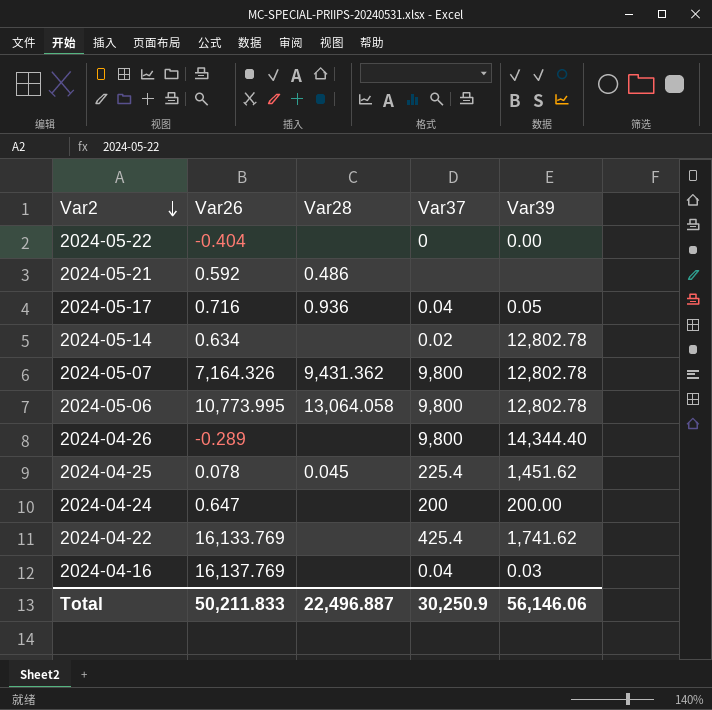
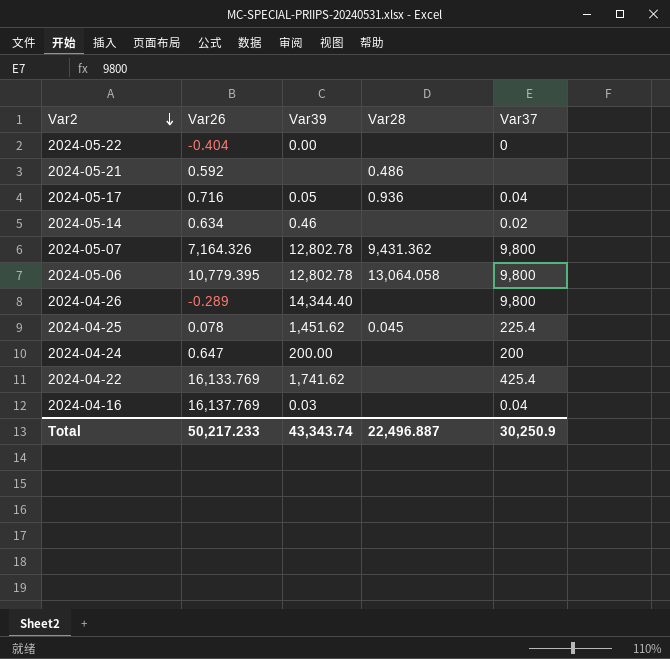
column Var39 | position: 5 -> 3
2024-05-14 | Var39: 12,802.78 -> 0.46
2024-05-06 | Var26: 10,773.995 -> 10,779.395
Total | Var26: 50,211.833 -> 50,217.233
Total | Var39: 56,146.06 -> 43,343.74

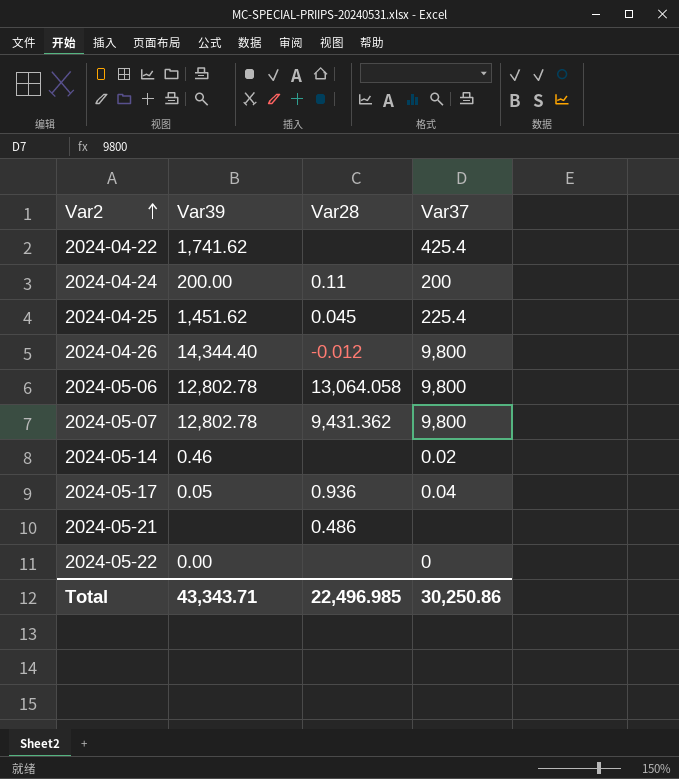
row order: Var2 descending -> Var2 ascending
column Var26 | position: 2 -> none
row 2024-04-16: 16,137.769 | 0.03 | none | 0.04 -> none
2024-04-24 | Var28: none -> 0.11
2024-04-26 | Var28: none -> -0.012
Total | Var39: 43,343.74 -> 43,343.71
Total | Var28: 22,496.887 -> 22,496.985
Total | Var37: 30,250.9 -> 30,250.86

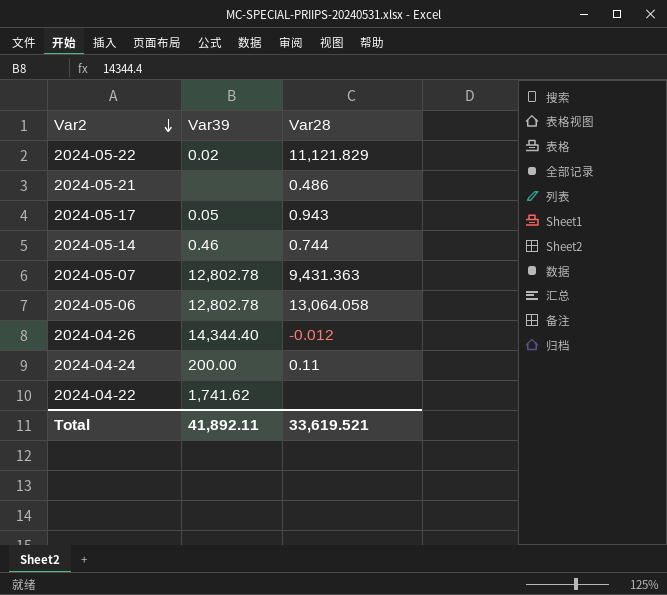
row order: Var2 ascending -> Var2 descending
column Var37 | position: 4 -> none
row 2024-04-25: 1,451.62 | 0.045 | 225.4 -> none
2024-05-22 | Var39: 0.00 -> 0.02
2024-05-22 | Var28: none -> 11,121.829
2024-05-17 | Var28: 0.936 -> 0.943
2024-05-14 | Var28: none -> 0.744
2024-05-07 | Var28: 9,431.362 -> 9,431.363
Total | Var39: 43,343.71 -> 41,892.11
Total | Var28: 22,496.985 -> 33,619.521

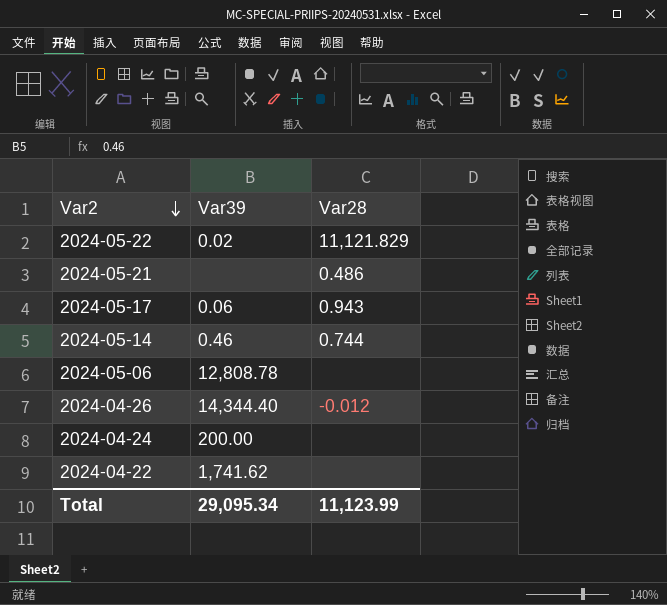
row 2024-05-07: 12,802.78 | 9,431.363 -> none
2024-05-17 | Var39: 0.05 -> 0.06
2024-05-06 | Var39: 12,802.78 -> 12,808.78
2024-05-06 | Var28: 13,064.058 -> none
2024-04-24 | Var28: 0.11 -> none
Total | Var39: 41,892.11 -> 29,095.34
Total | Var28: 33,619.521 -> 11,123.99

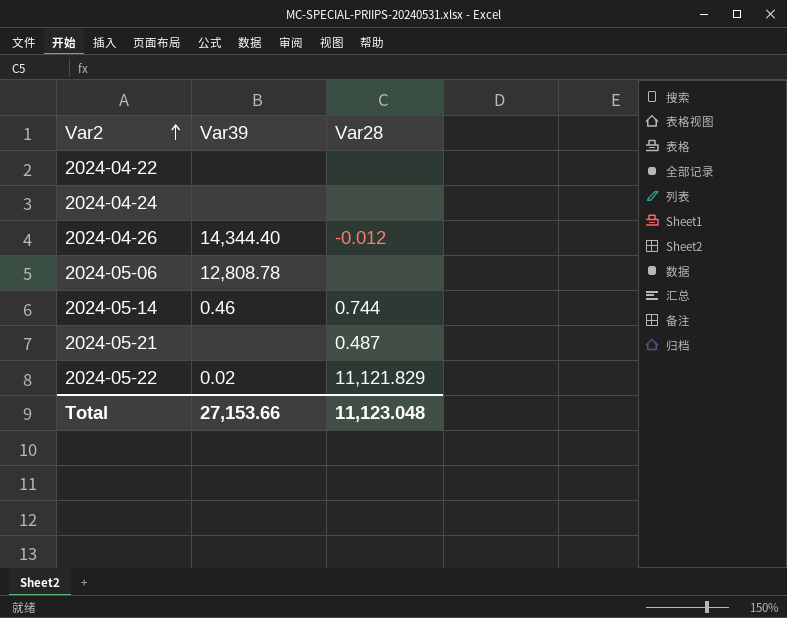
row order: Var2 descending -> Var2 ascending
row 2024-05-17: 0.06 | 0.943 -> none
2024-04-22 | Var39: 1,741.62 -> none
2024-04-24 | Var39: 200.00 -> none
2024-05-21 | Var28: 0.486 -> 0.487
Total | Var39: 29,095.34 -> 27,153.66
Total | Var28: 11,123.99 -> 11,123.048

